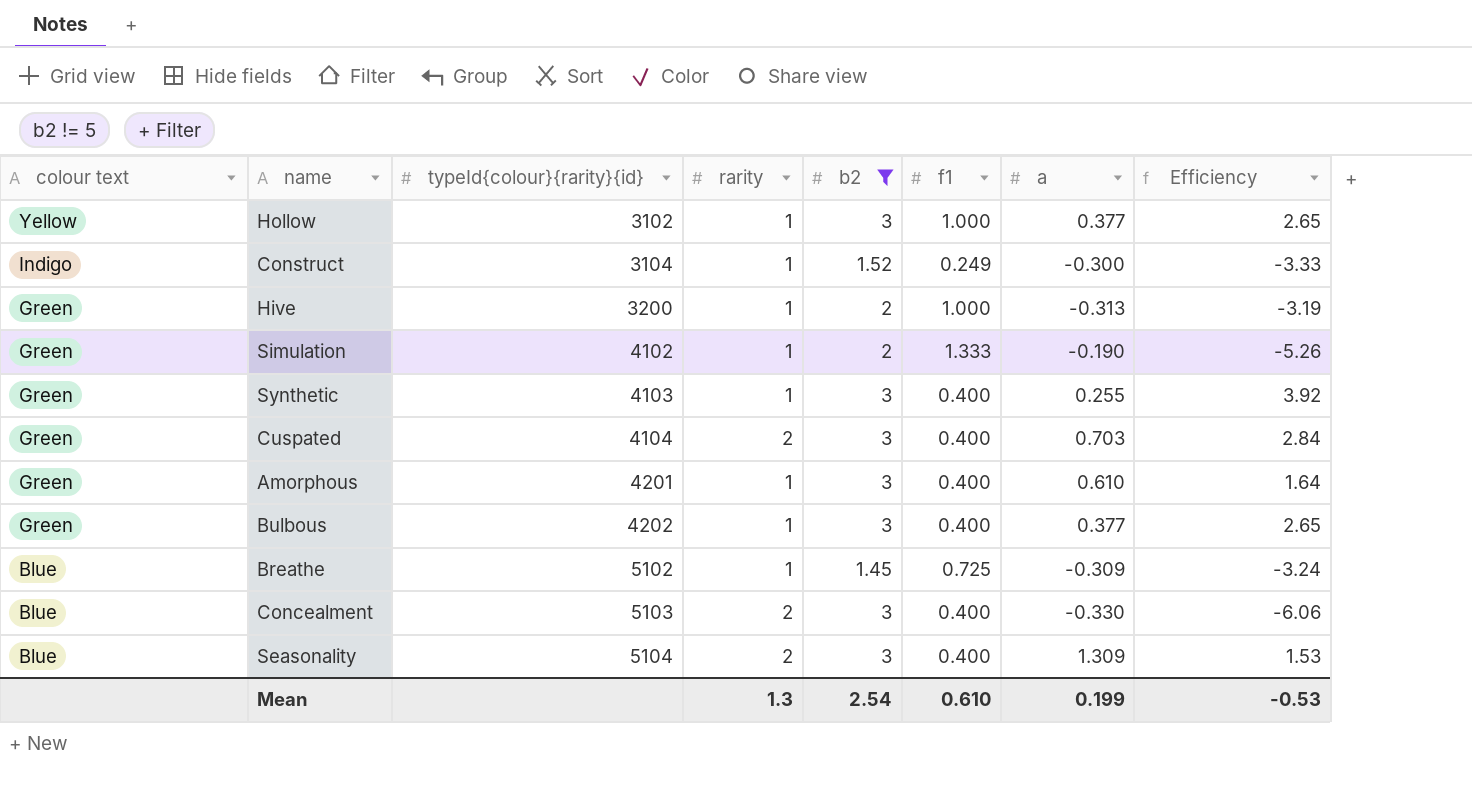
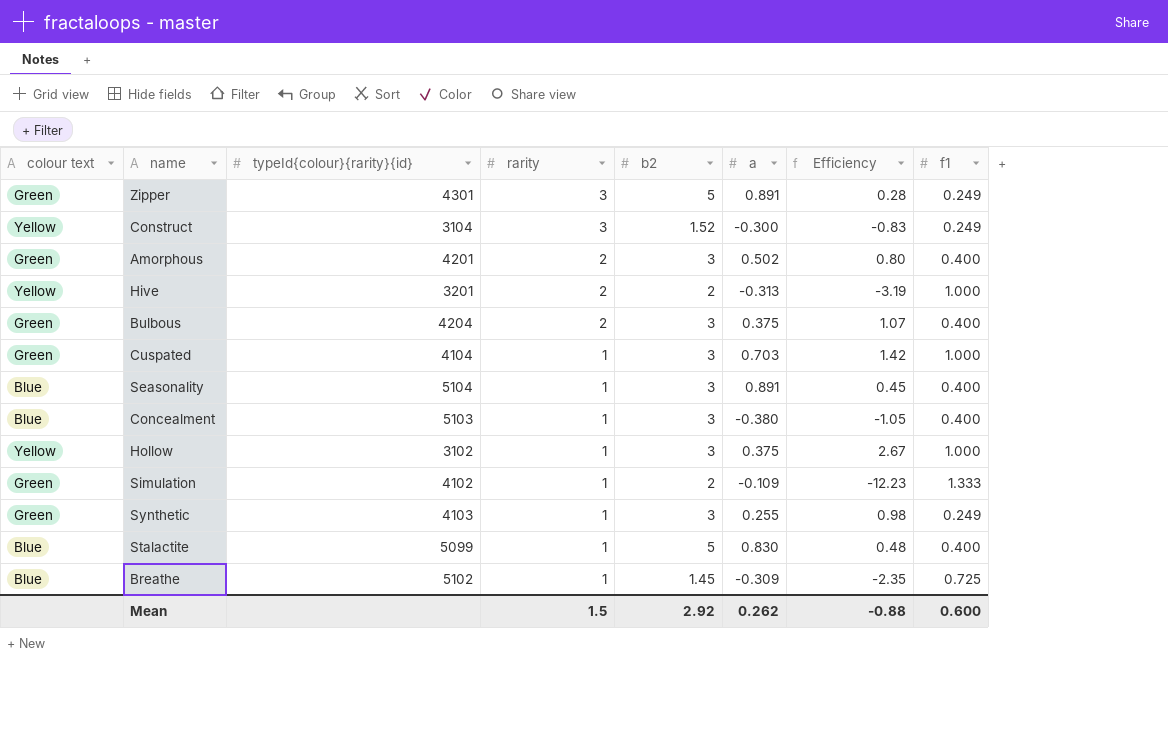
filter: b2 != 5 -> none
row order: colour text descending -> rarity descending
column Efficiency | formula: [rarity] / [a] -> [f1] / [a]
column f1 | position: 6 -> 8
Construct | colour text: Indigo -> Yellow
Construct | rarity: 1 -> 3
Amorphous | rarity: 1 -> 2
Amorphous | a: 0.610 -> 0.502
Hive | colour text: Green -> Yellow
Hive | typeId{colour}{rarity}{id}: 3200 -> 3201
Hive | rarity: 1 -> 2
Bulbous | typeId{colour}{rarity}{id}: 4202 -> 4204
Bulbous | rarity: 1 -> 2
Bulbous | a: 0.377 -> 0.375
Cuspated | rarity: 2 -> 1
Cuspated | f1: 0.400 -> 1.000
Seasonality | rarity: 2 -> 1
Seasonality | a: 1.309 -> 0.891
Concealment | rarity: 2 -> 1
Concealment | a: -0.330 -> -0.380
Hollow | a: 0.377 -> 0.375
Simulation | a: -0.190 -> -0.109
Synthetic | f1: 0.400 -> 0.249
Mean | rarity: 1.3 -> 1.5
Mean | b2: 2.54 -> 2.92
Mean | a: 0.199 -> 0.262
Mean | Efficiency: -0.53 -> -0.88
Mean | f1: 0.610 -> 0.600

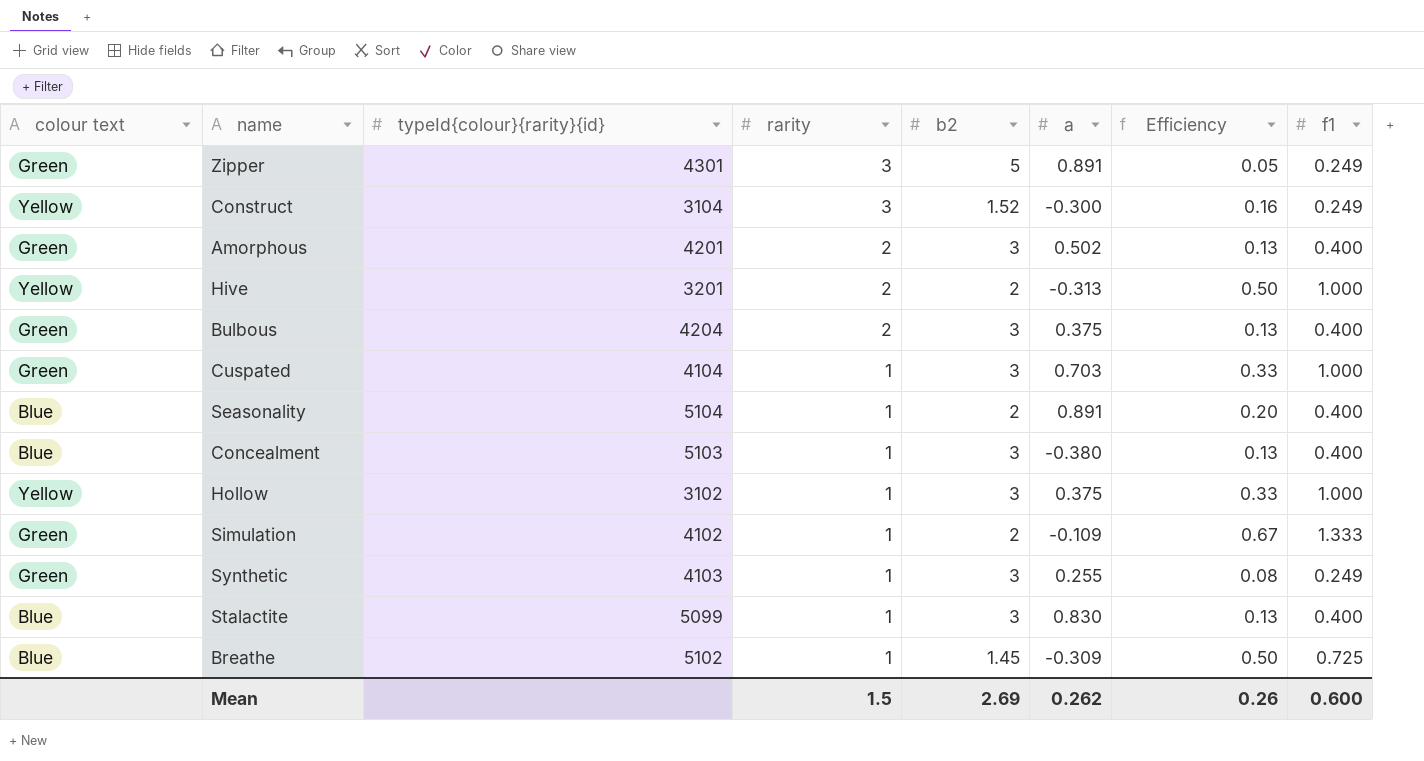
column Efficiency | formula: [f1] / [a] -> [f1] / [b2]
Seasonality | b2: 3 -> 2
Stalactite | b2: 5 -> 3
Mean | b2: 2.92 -> 2.69
Mean | Efficiency: -0.88 -> 0.26

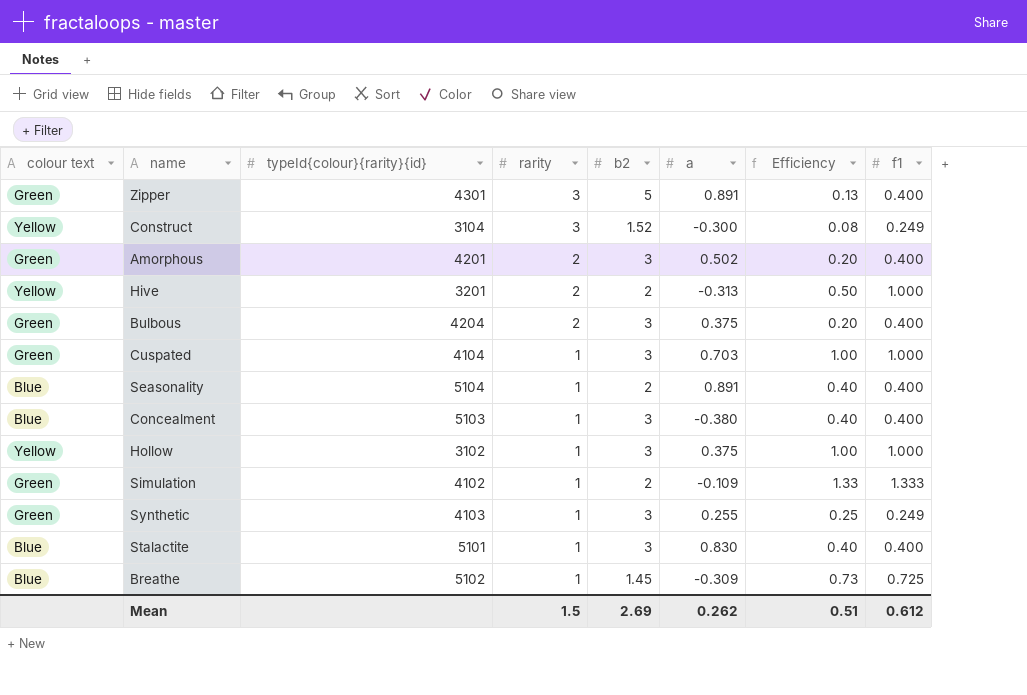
column Efficiency | formula: [f1] / [b2] -> [f1] / [rarity]
Zipper | f1: 0.249 -> 0.400
Stalactite | typeId{colour}{rarity}{id}: 5099 -> 5101
Mean | Efficiency: 0.26 -> 0.51
Mean | f1: 0.600 -> 0.612

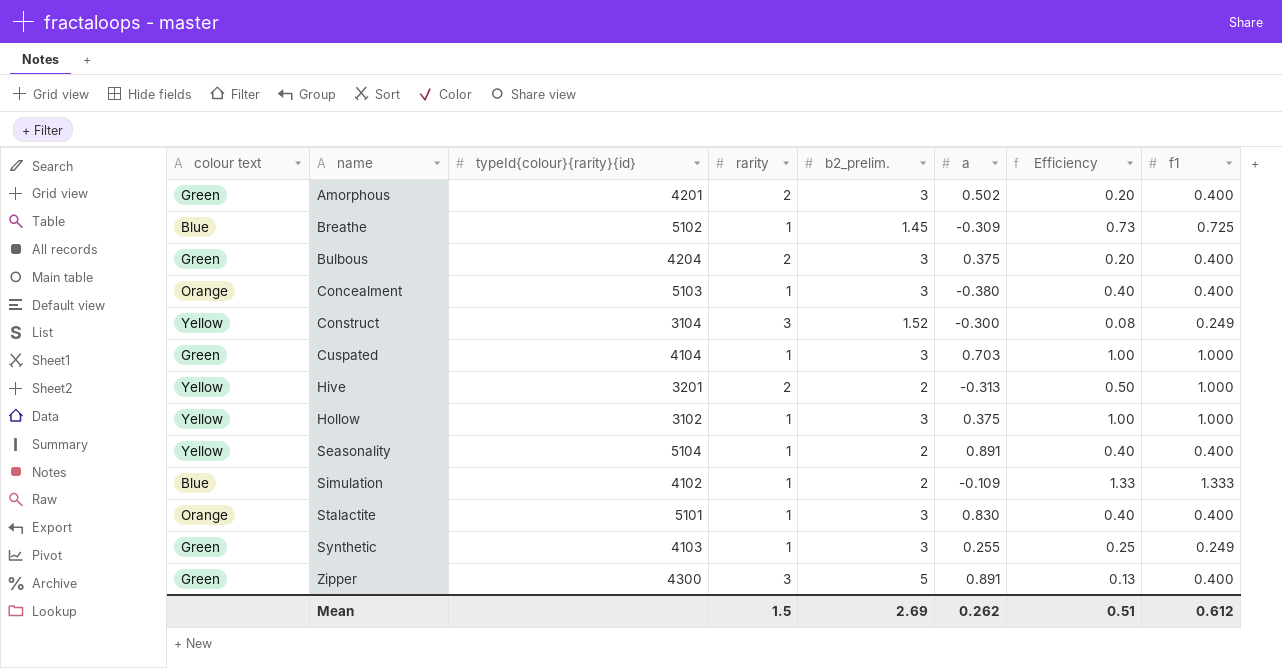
row order: rarity descending -> name ascending
column name: b2 -> b2_prelim.
Concealment | colour text: Blue -> Orange
Seasonality | colour text: Blue -> Yellow
Simulation | colour text: Green -> Blue
Stalactite | colour text: Blue -> Orange
Zipper | typeId{colour}{rarity}{id}: 4301 -> 4300

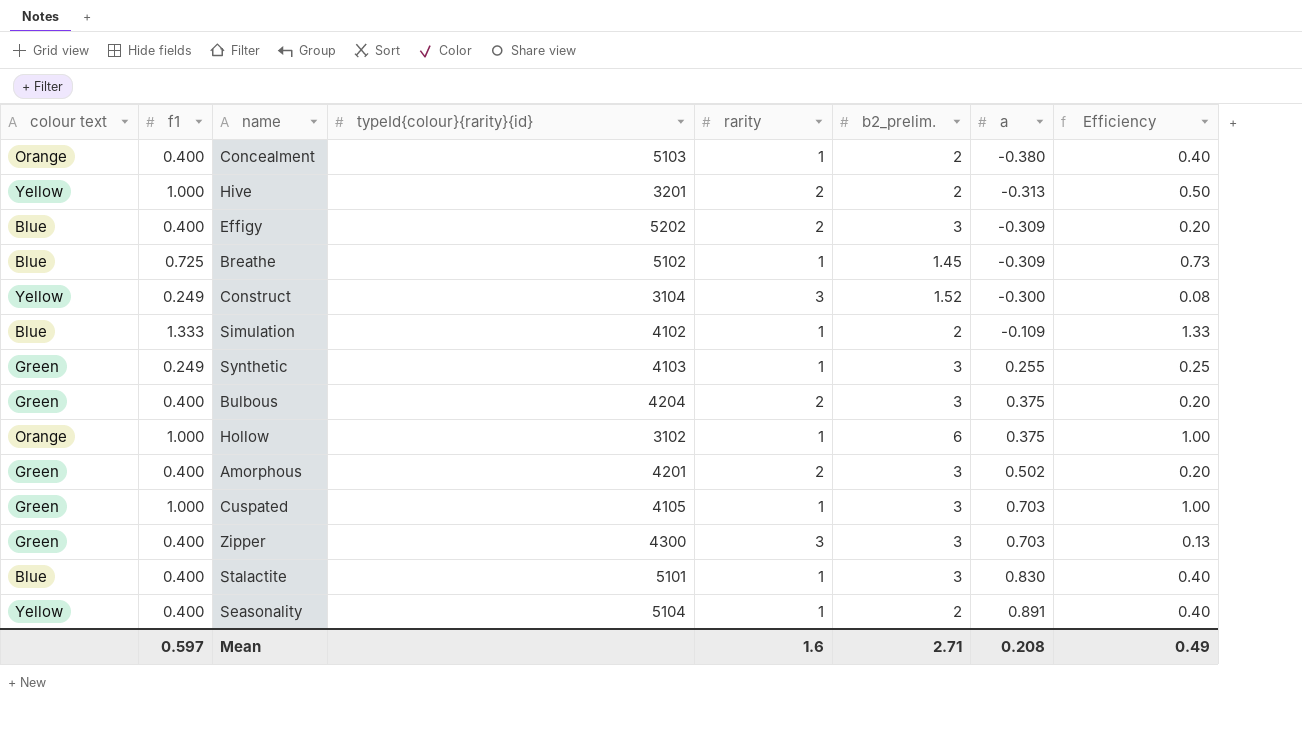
row order: name ascending -> a ascending
column f1 | position: 8 -> 2
Concealment | b2_prelim.: 3 -> 2
row Effigy: none -> Blue | 0.400 | 5202 | 2 | 3 | -0.309 | 0.20
Hollow | colour text: Yellow -> Orange
Hollow | b2_prelim.: 3 -> 6
Cuspated | typeId{colour}{rarity}{id}: 4104 -> 4105
Zipper | b2_prelim.: 5 -> 3
Zipper | a: 0.891 -> 0.703
Stalactite | colour text: Orange -> Blue
Mean | f1: 0.612 -> 0.597
Mean | rarity: 1.5 -> 1.6
Mean | b2_prelim.: 2.69 -> 2.71
Mean | a: 0.262 -> 0.208
Mean | Efficiency: 0.51 -> 0.49

